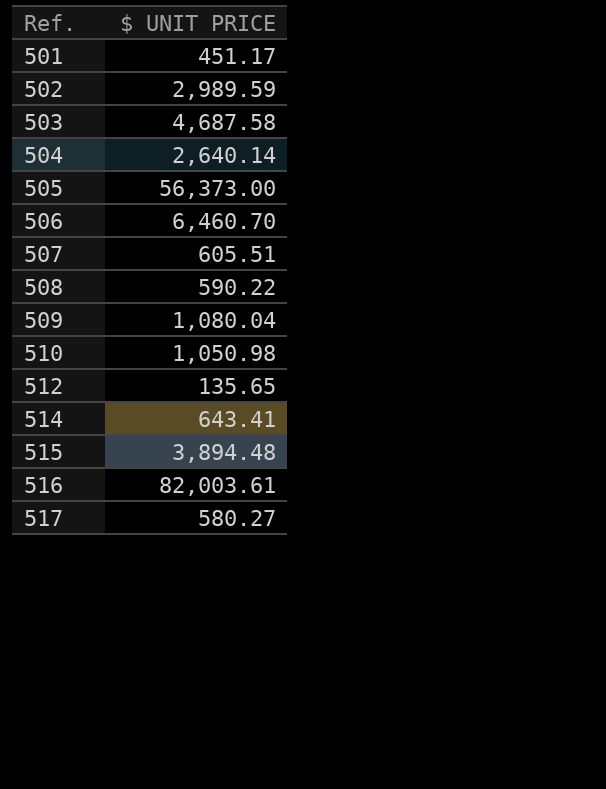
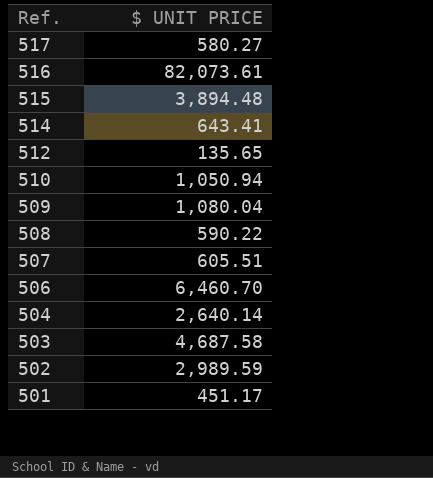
row order: Ref. ascending -> Ref. descending
row 505: 56,373.00 -> none
516 | $ UNIT PRICE: 82,003.61 -> 82,073.61
510 | $ UNIT PRICE: 1,050.98 -> 1,050.94

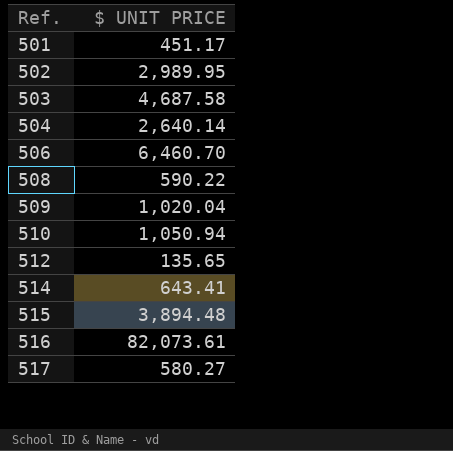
row order: Ref. descending -> Ref. ascending
row 507: 605.51 -> none
502 | $ UNIT PRICE: 2,989.59 -> 2,989.95
509 | $ UNIT PRICE: 1,080.04 -> 1,020.04

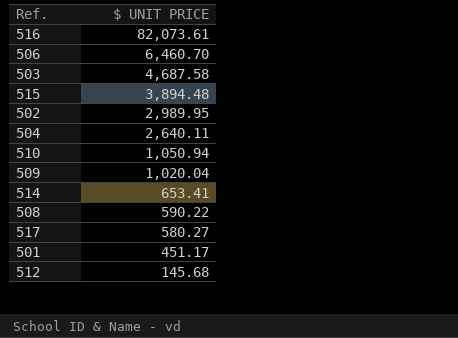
row order: Ref. ascending -> $ UNIT PRICE descending
504 | $ UNIT PRICE: 2,640.14 -> 2,640.11
514 | $ UNIT PRICE: 643.41 -> 653.41
512 | $ UNIT PRICE: 135.65 -> 145.68

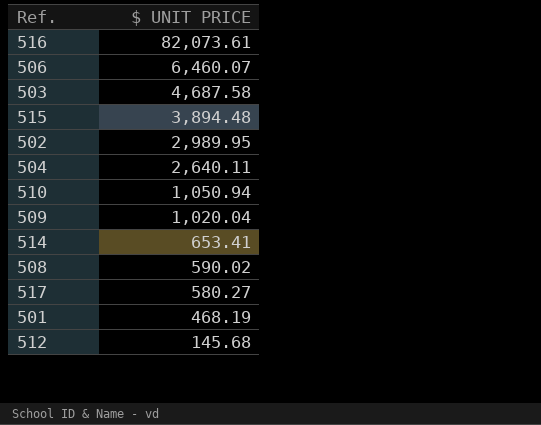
506 | $ UNIT PRICE: 6,460.70 -> 6,460.07
508 | $ UNIT PRICE: 590.22 -> 590.02
501 | $ UNIT PRICE: 451.17 -> 468.19

